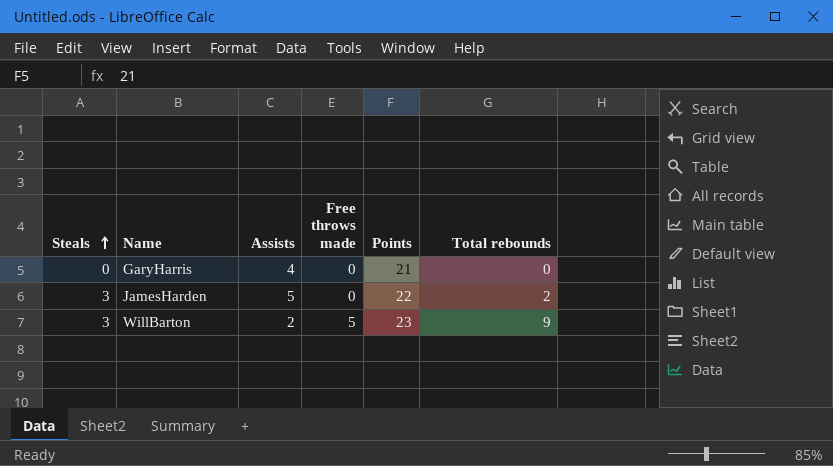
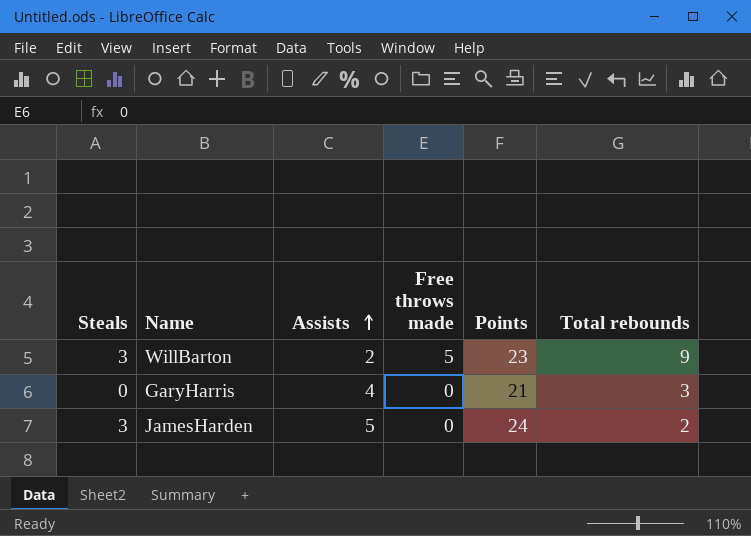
row order: Steals ascending -> Assists ascending
GaryHarris | Total rebounds: 0 -> 3
JamesHarden | Points: 22 -> 24

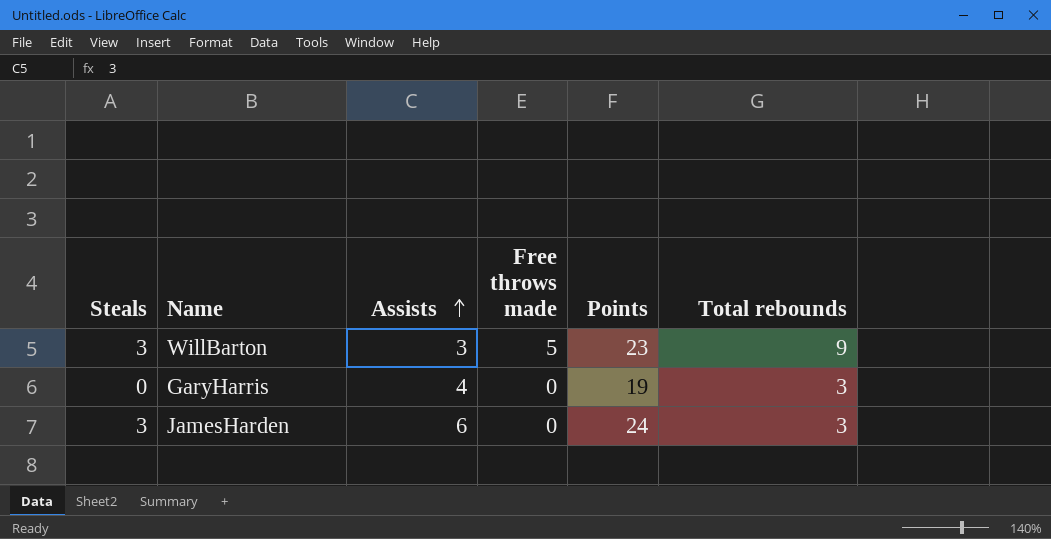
WillBarton | Assists: 2 -> 3
GaryHarris | Points: 21 -> 19
JamesHarden | Assists: 5 -> 6
JamesHarden | Total rebounds: 2 -> 3

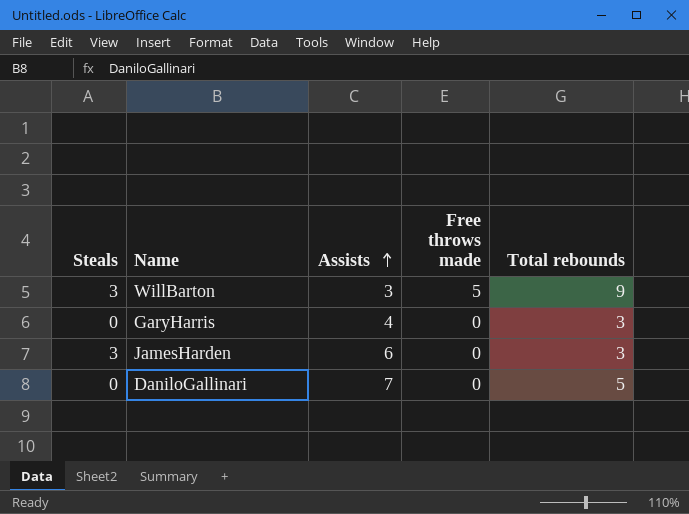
column Points | position: 5 -> none
row DaniloGallinari: none -> 0 | 7 | 0 | 5

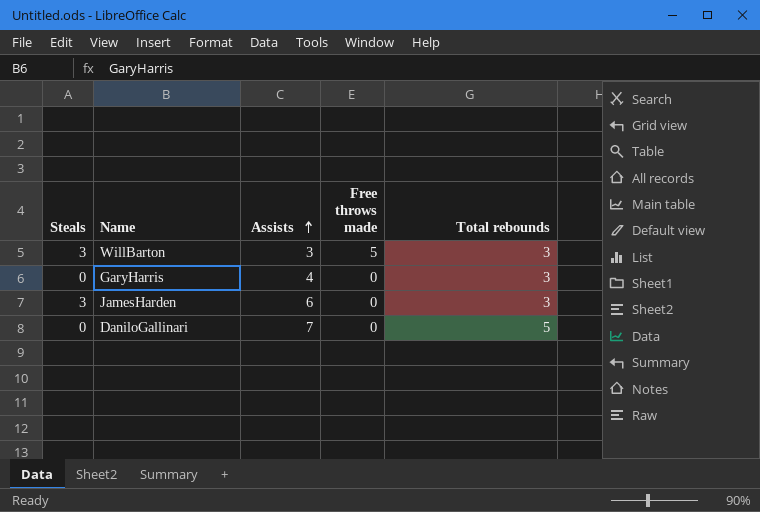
WillBarton | Total rebounds: 9 -> 3

